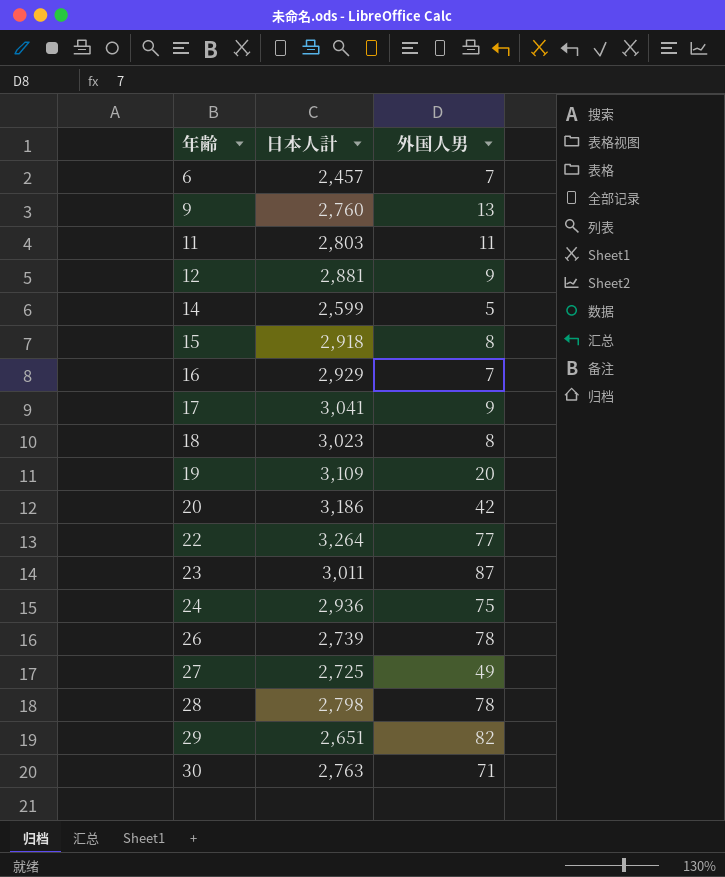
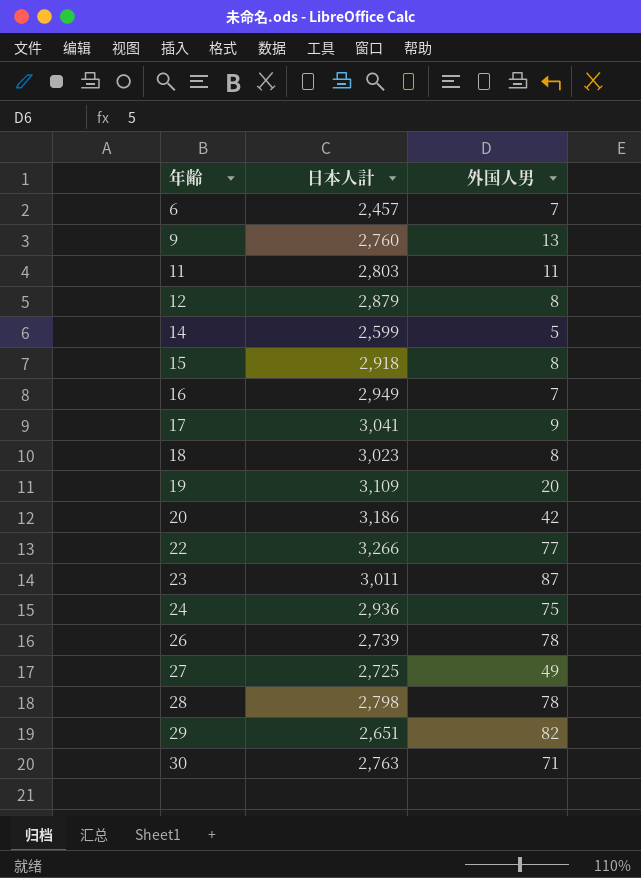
12 | 日本人計: 2,881 -> 2,879
12 | 外国人男: 9 -> 8
16 | 日本人計: 2,929 -> 2,949
22 | 日本人計: 3,264 -> 3,266

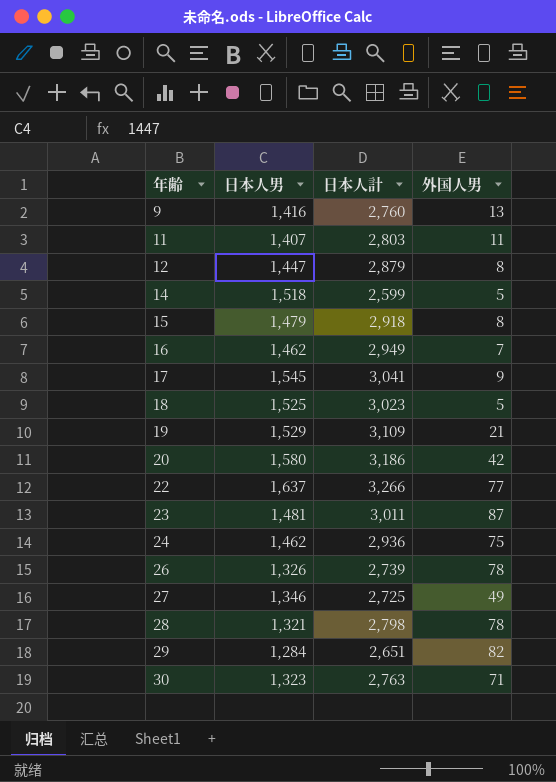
column 日本人男 | position: none -> 2
row 6: 2,457 | 7 -> none
18 | 外国人男: 8 -> 5
19 | 外国人男: 20 -> 21

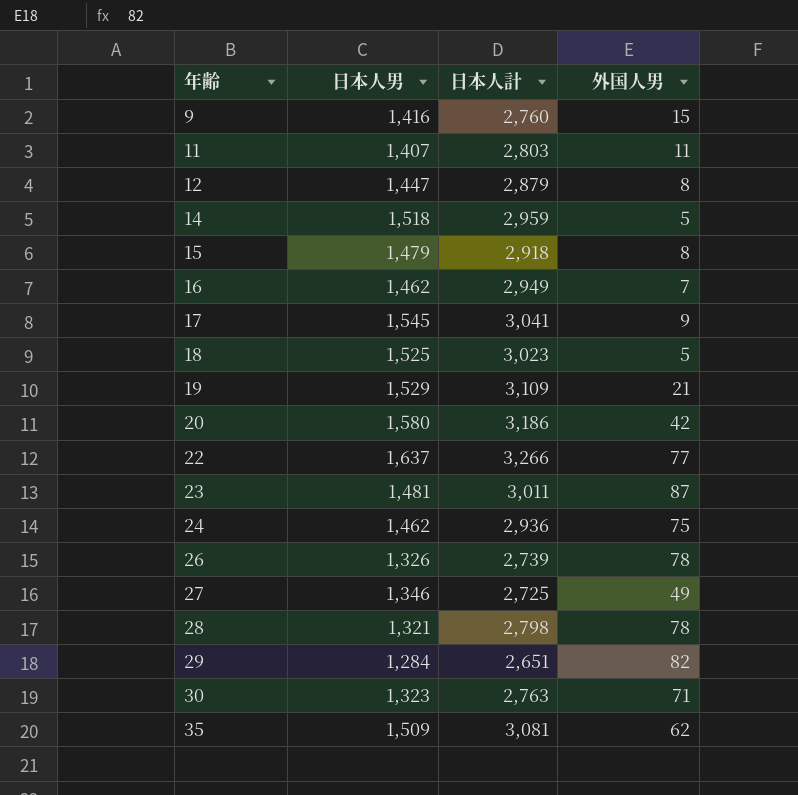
9 | 外国人男: 13 -> 15
14 | 日本人計: 2,599 -> 2,959
row 35: none -> 1,509 | 3,081 | 62

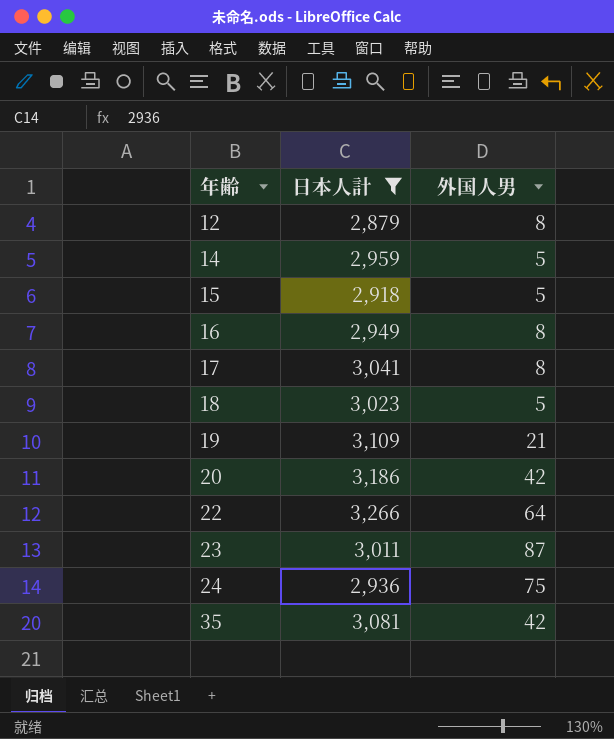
filter: none -> 日本人計 >= 2,879
column 日本人男 | position: 2 -> none
15 | 外国人男: 8 -> 5
16 | 外国人男: 7 -> 8
17 | 外国人男: 9 -> 8
22 | 外国人男: 77 -> 64
35 | 外国人男: 62 -> 42

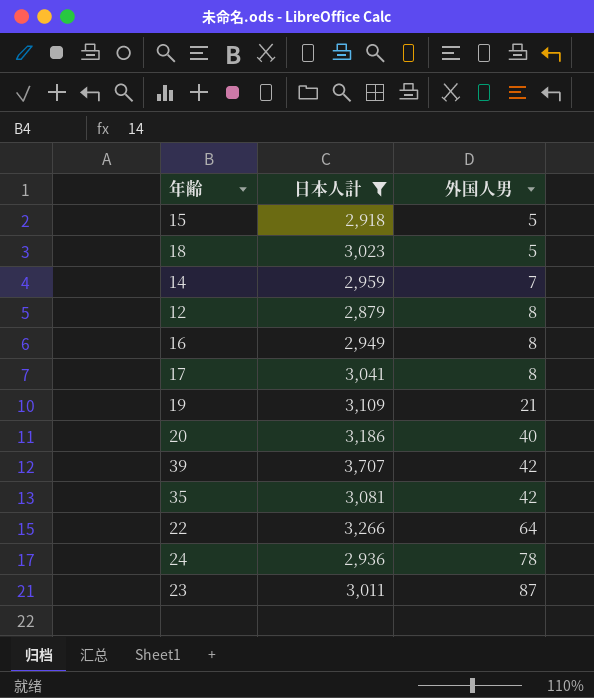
row order: 年齢 ascending -> 外国人男 ascending
14 | 外国人男: 5 -> 7
20 | 外国人男: 42 -> 40
row 39: none -> 3,707 | 42
24 | 外国人男: 75 -> 78

